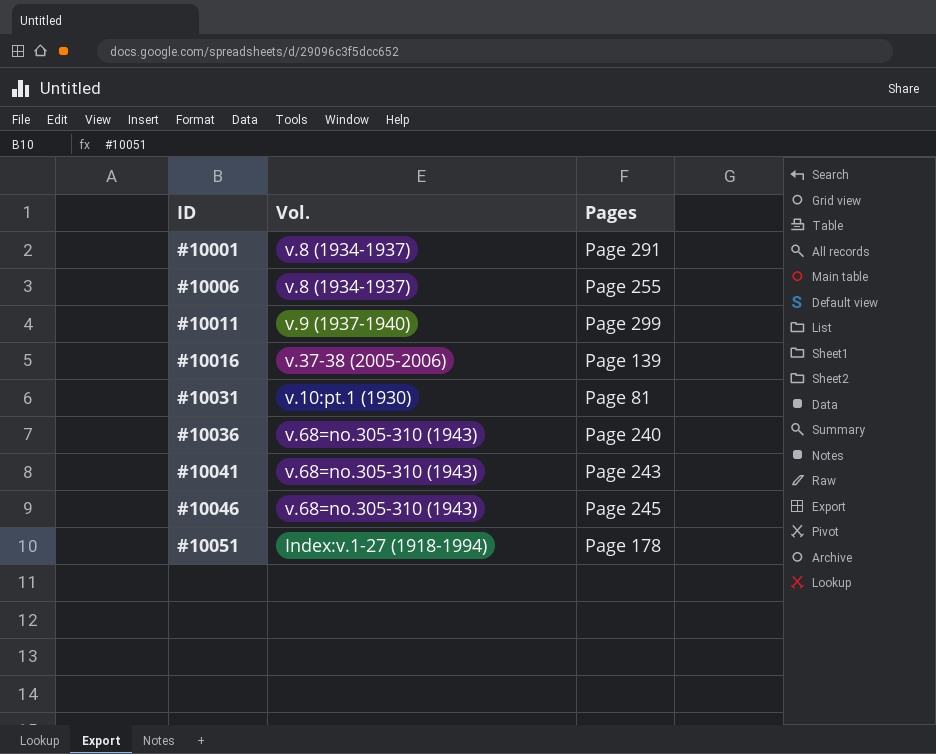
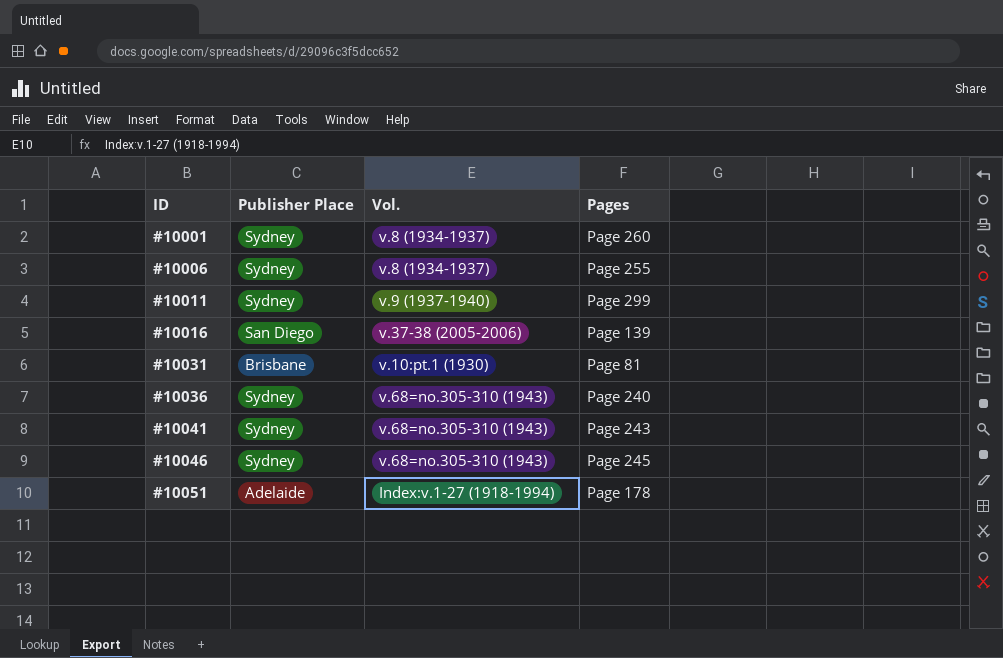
column Publisher Place | position: none -> 2
#10001 | Pages: Page 291 -> Page 260

